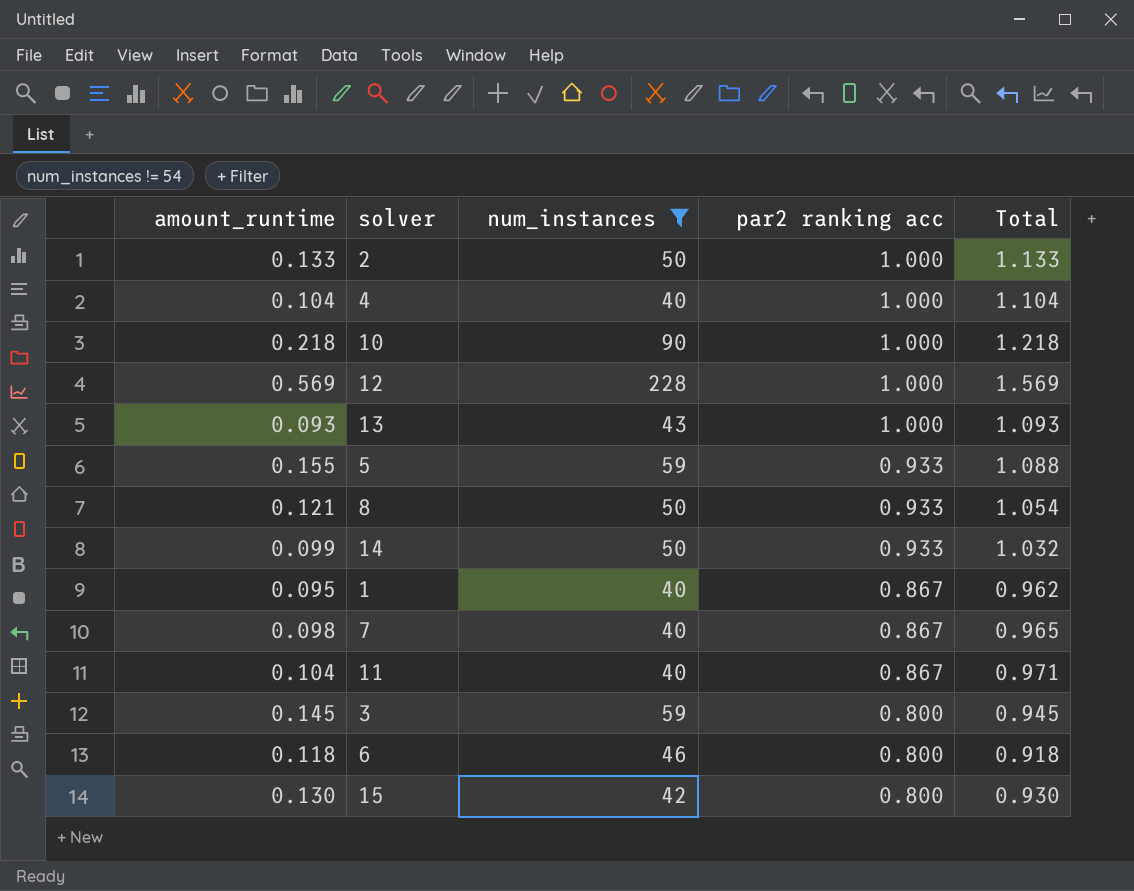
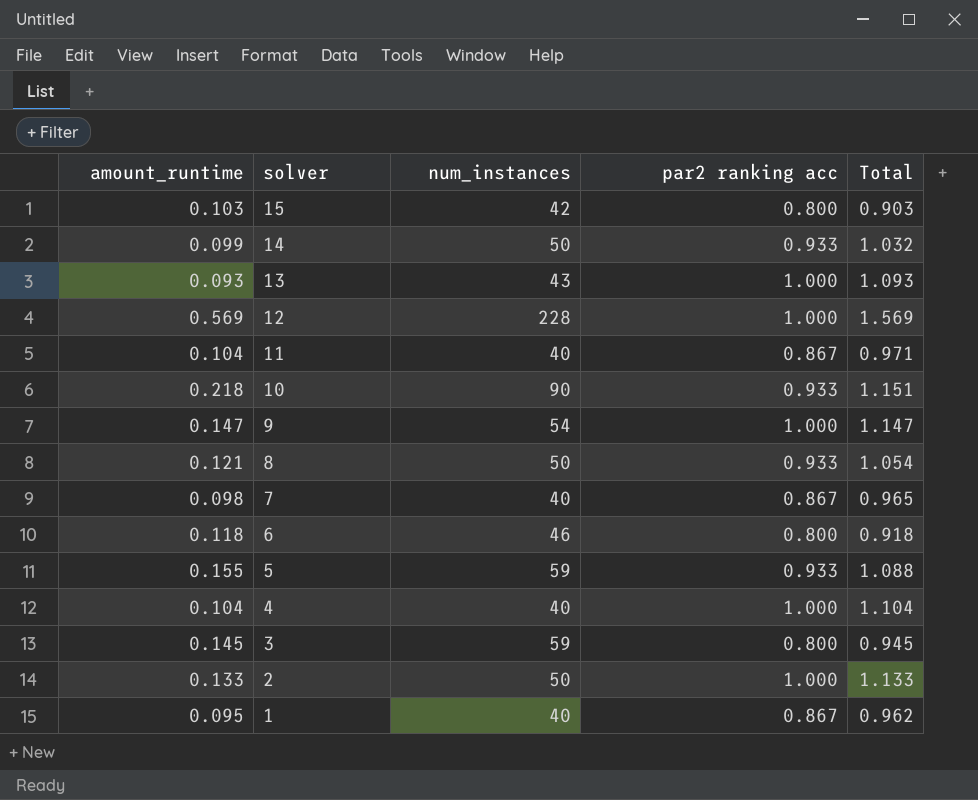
filter: num_instances != 54 -> none
row order: par2 ranking acc descending -> solver descending
15 | amount_runtime: 0.130 -> 0.103
15 | Total: 0.930 -> 0.903
10 | par2 ranking acc: 1.000 -> 0.933
10 | Total: 1.218 -> 1.151

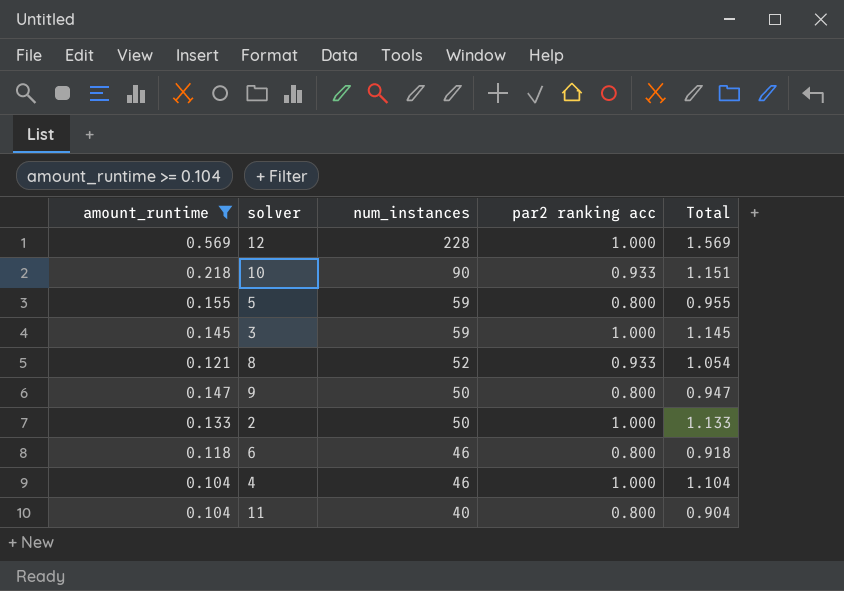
filter: none -> amount_runtime >= 0.104
row order: solver descending -> num_instances descending
5 | par2 ranking acc: 0.933 -> 0.800
5 | Total: 1.088 -> 0.955
3 | par2 ranking acc: 0.800 -> 1.000
3 | Total: 0.945 -> 1.145
8 | num_instances: 50 -> 52
9 | num_instances: 54 -> 50
9 | par2 ranking acc: 1.000 -> 0.800
9 | Total: 1.147 -> 0.947
4 | num_instances: 40 -> 46
11 | par2 ranking acc: 0.867 -> 0.800
11 | Total: 0.971 -> 0.904

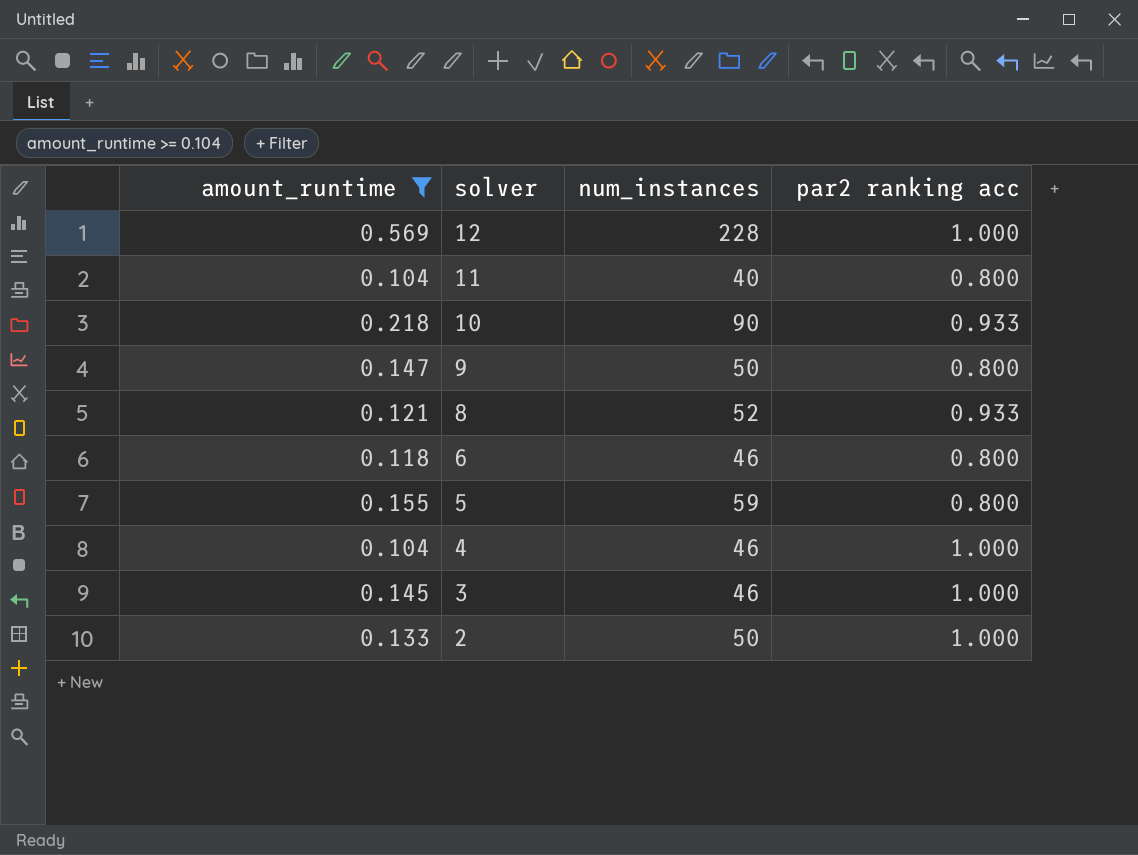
row order: num_instances descending -> solver descending
column Total | formula: [amount_runtime] + [par2 ranking acc] -> none
3 | num_instances: 59 -> 46

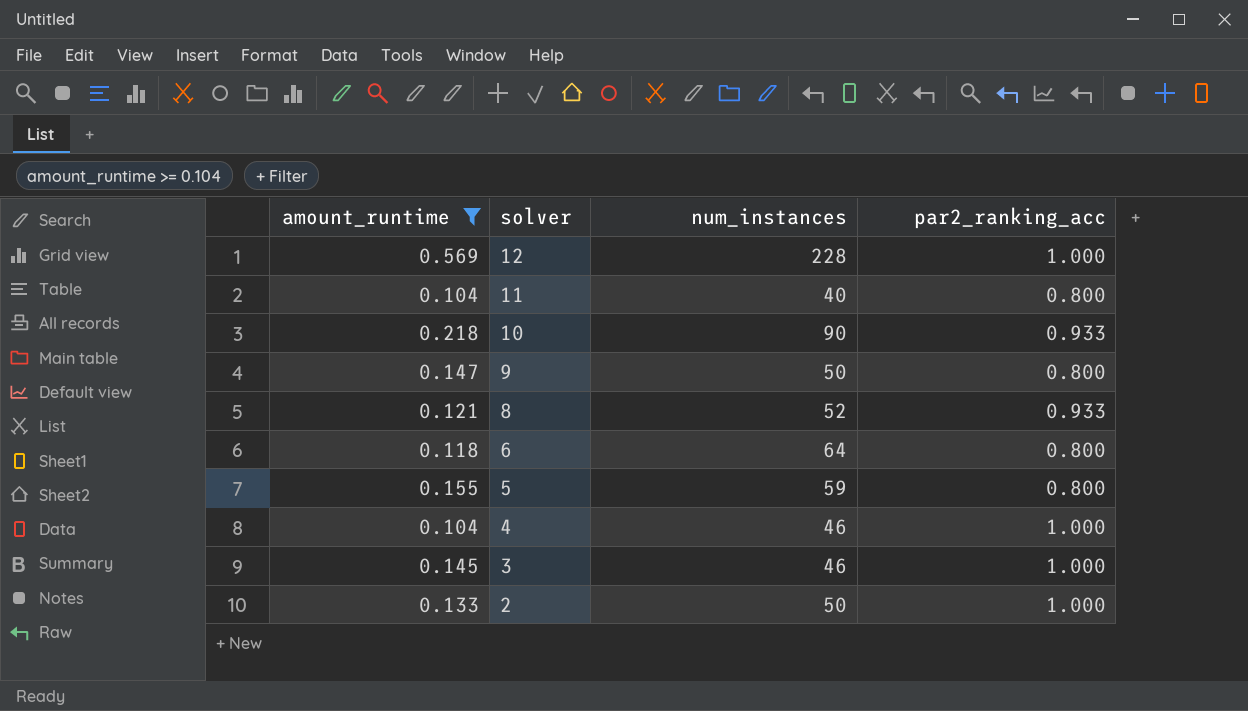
column name: par2 ranking acc -> par2_ranking_acc
6 | num_instances: 46 -> 64

